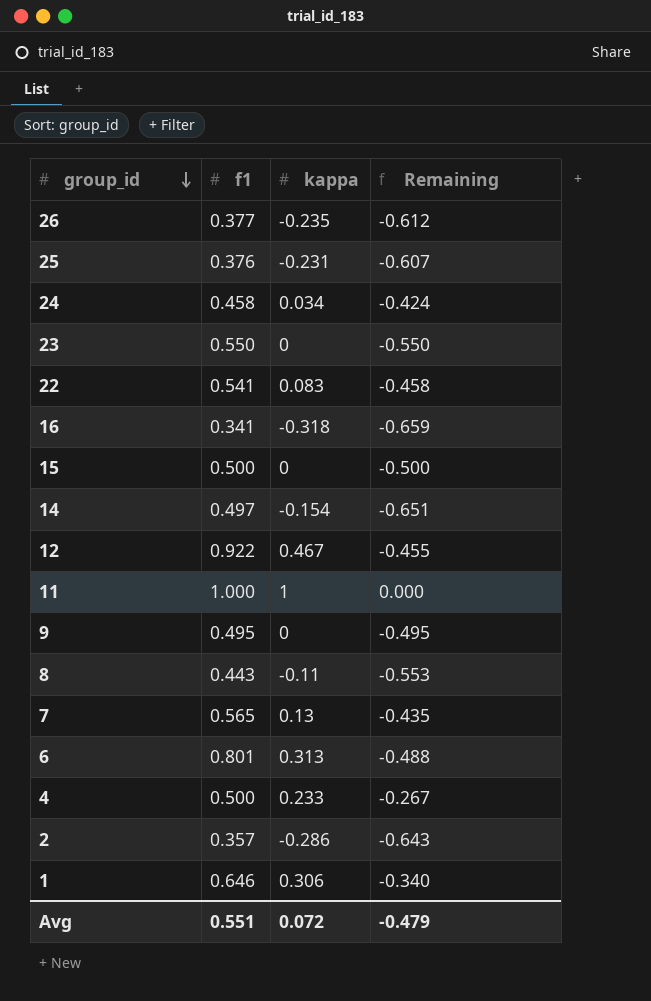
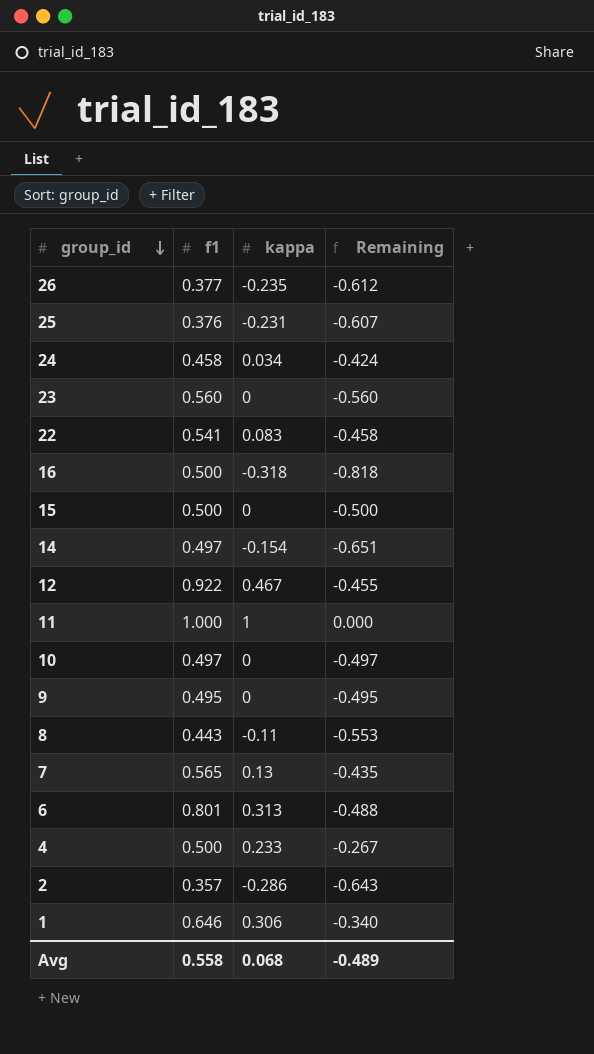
23 | f1: 0.550 -> 0.560
23 | Remaining: -0.550 -> -0.560
16 | f1: 0.341 -> 0.500
16 | Remaining: -0.659 -> -0.818
row 10: none -> 0.497 | 0 | -0.497
Avg | f1: 0.551 -> 0.558
Avg | kappa: 0.072 -> 0.068
Avg | Remaining: -0.479 -> -0.489

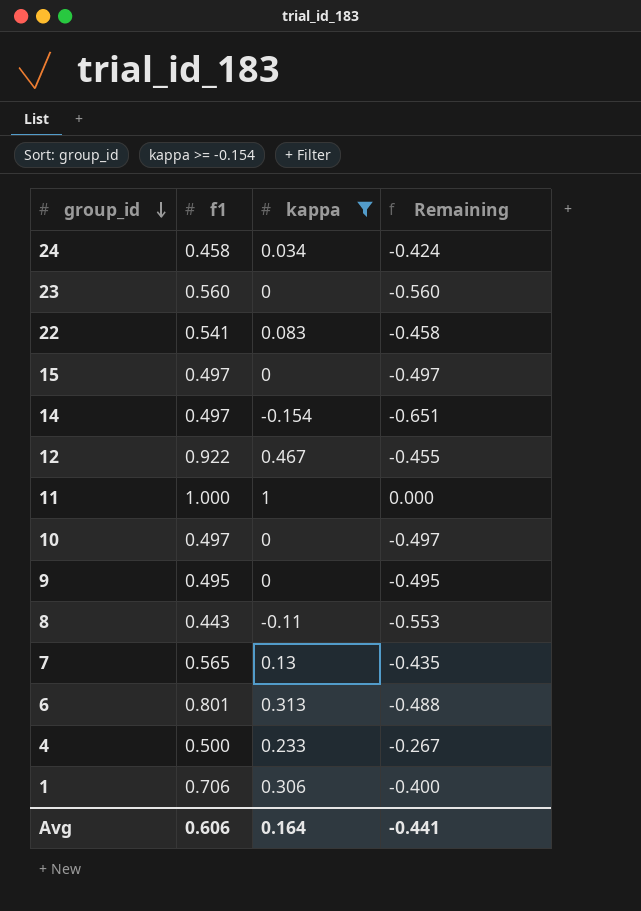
filter: none -> kappa >= -0.154
15 | f1: 0.500 -> 0.497
15 | Remaining: -0.500 -> -0.497
1 | f1: 0.646 -> 0.706
1 | Remaining: -0.340 -> -0.400
Avg | f1: 0.558 -> 0.606
Avg | kappa: 0.068 -> 0.164
Avg | Remaining: -0.489 -> -0.441

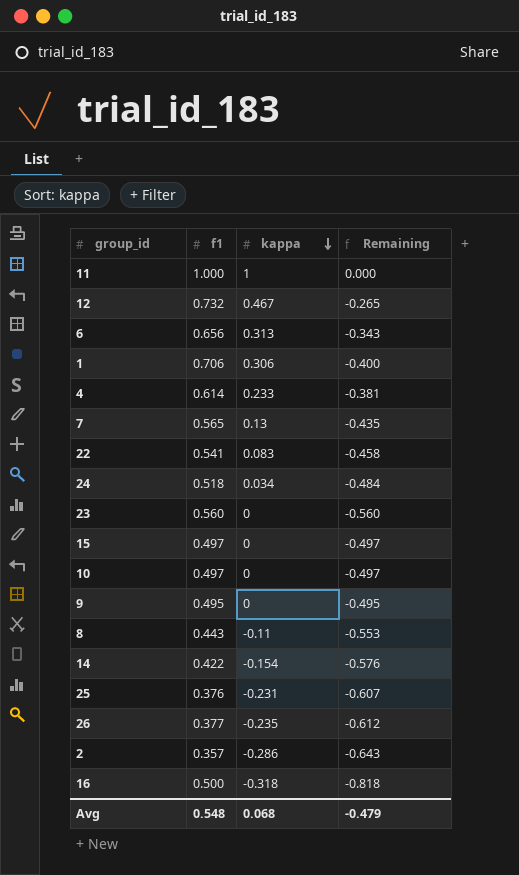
filter: kappa >= -0.154 -> none
row order: group_id descending -> kappa descending
12 | f1: 0.922 -> 0.732
12 | Remaining: -0.455 -> -0.265
6 | f1: 0.801 -> 0.656
6 | Remaining: -0.488 -> -0.343
4 | f1: 0.500 -> 0.614
4 | Remaining: -0.267 -> -0.381
24 | f1: 0.458 -> 0.518
24 | Remaining: -0.424 -> -0.484
14 | f1: 0.497 -> 0.422
14 | Remaining: -0.651 -> -0.576
Avg | f1: 0.606 -> 0.548
Avg | kappa: 0.164 -> 0.068
Avg | Remaining: -0.441 -> -0.479

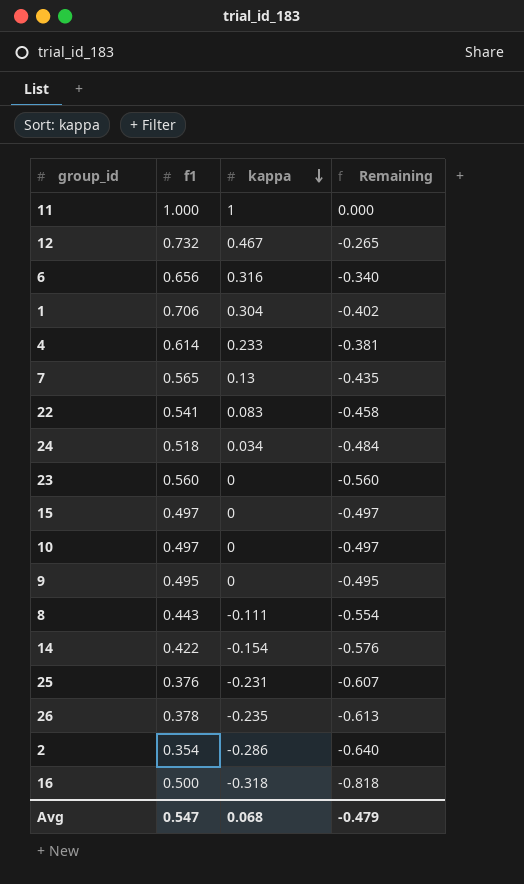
6 | kappa: 0.313 -> 0.316
6 | Remaining: -0.343 -> -0.340
1 | kappa: 0.306 -> 0.304
1 | Remaining: -0.400 -> -0.402
8 | kappa: -0.11 -> -0.111
8 | Remaining: -0.553 -> -0.554
26 | f1: 0.377 -> 0.378
26 | Remaining: -0.612 -> -0.613
2 | f1: 0.357 -> 0.354
2 | Remaining: -0.643 -> -0.640
Avg | f1: 0.548 -> 0.547

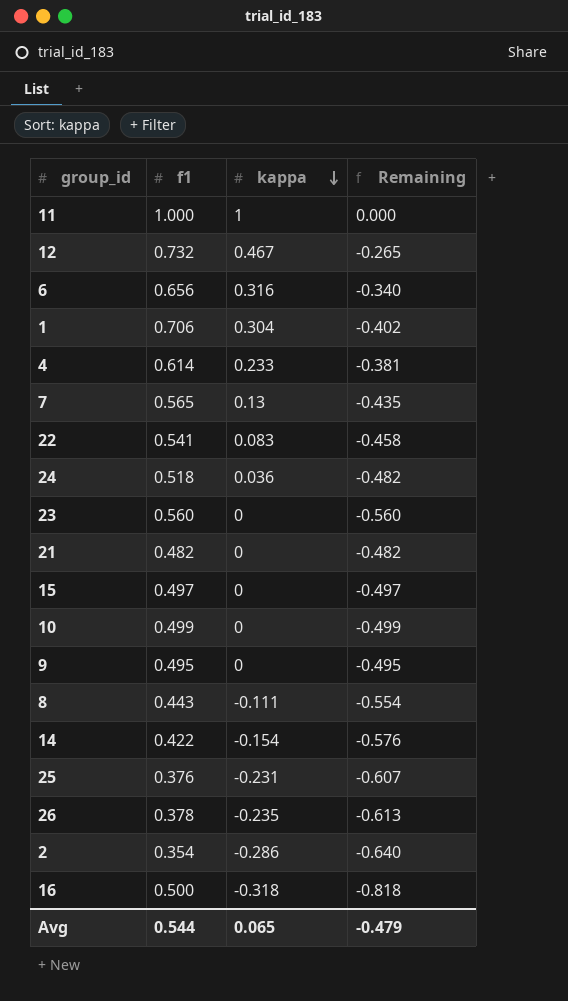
24 | kappa: 0.034 -> 0.036
24 | Remaining: -0.484 -> -0.482
row 21: none -> 0.482 | 0 | -0.482
10 | f1: 0.497 -> 0.499
10 | Remaining: -0.497 -> -0.499
Avg | f1: 0.547 -> 0.544
Avg | kappa: 0.068 -> 0.065

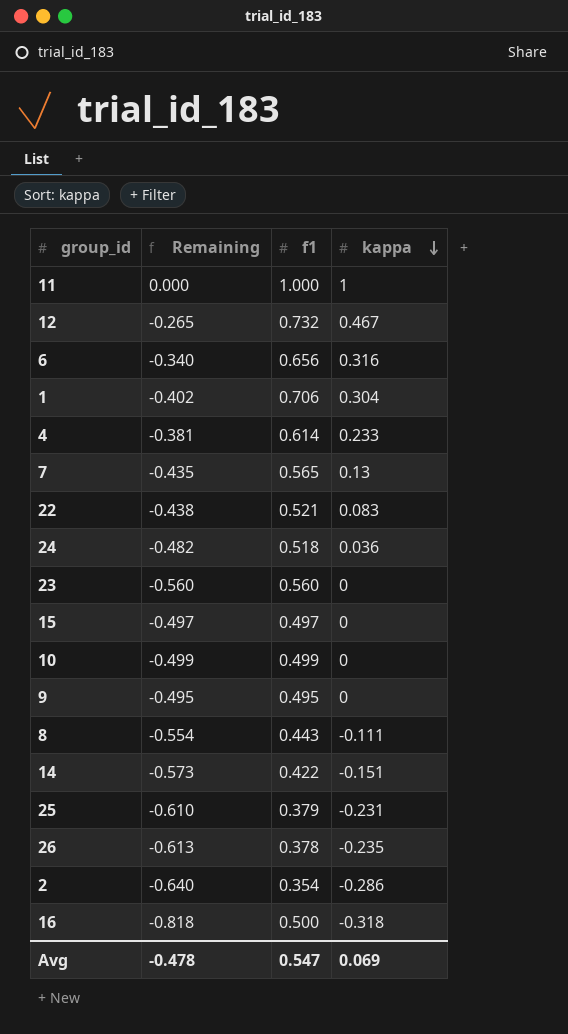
column Remaining | position: 4 -> 2
row 21: 0.482 | 0 | -0.482 -> none
22 | Remaining: -0.458 -> -0.438
22 | f1: 0.541 -> 0.521
14 | Remaining: -0.576 -> -0.573
14 | kappa: -0.154 -> -0.151
25 | Remaining: -0.607 -> -0.610
25 | f1: 0.376 -> 0.379
Avg | Remaining: -0.479 -> -0.478
Avg | f1: 0.544 -> 0.547
Avg | kappa: 0.065 -> 0.069

